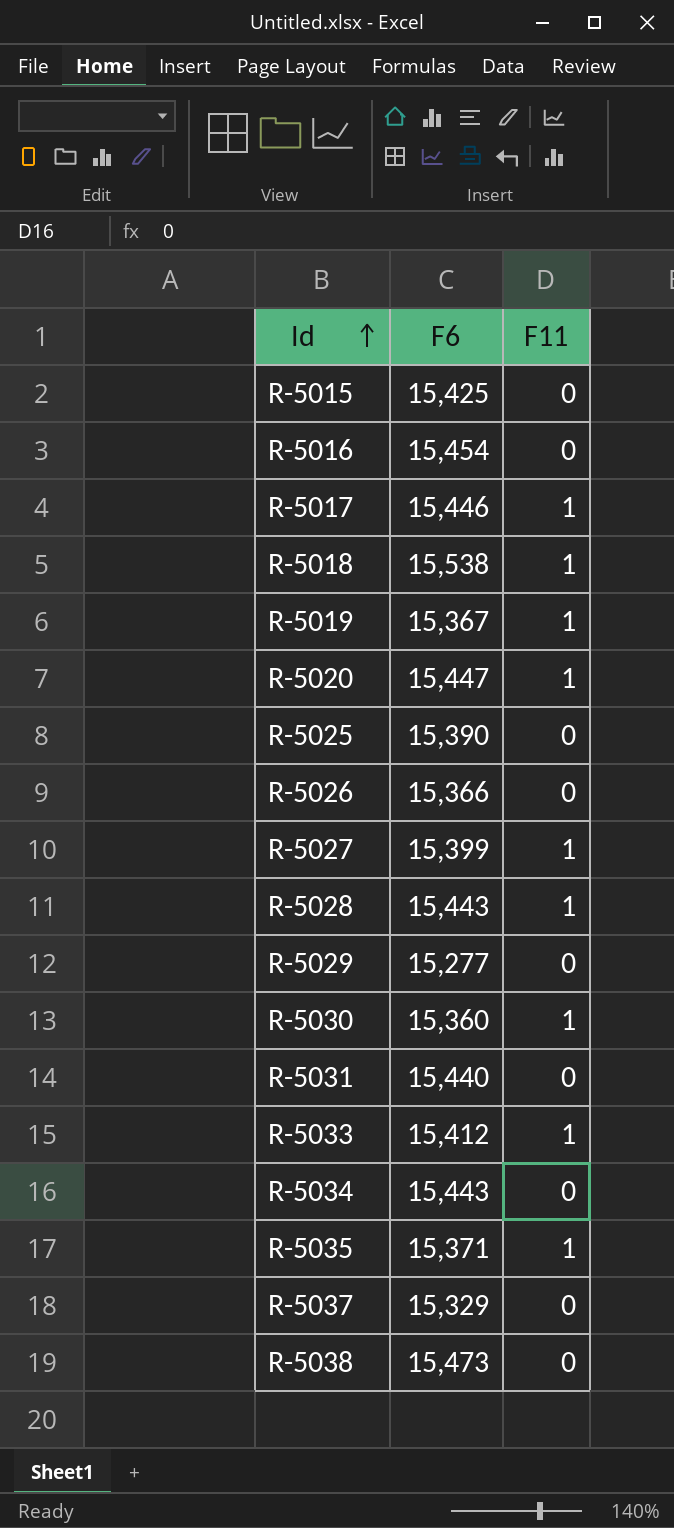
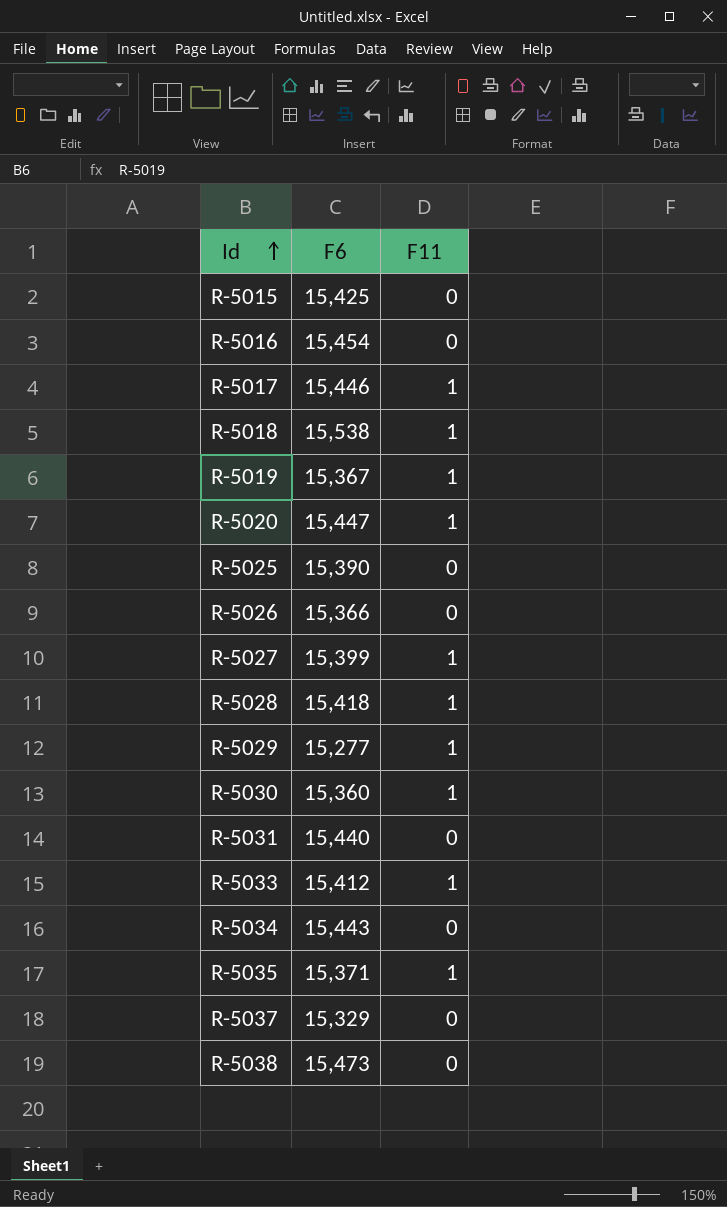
R-5028 | F6: 15,443 -> 15,418
R-5029 | F11: 0 -> 1

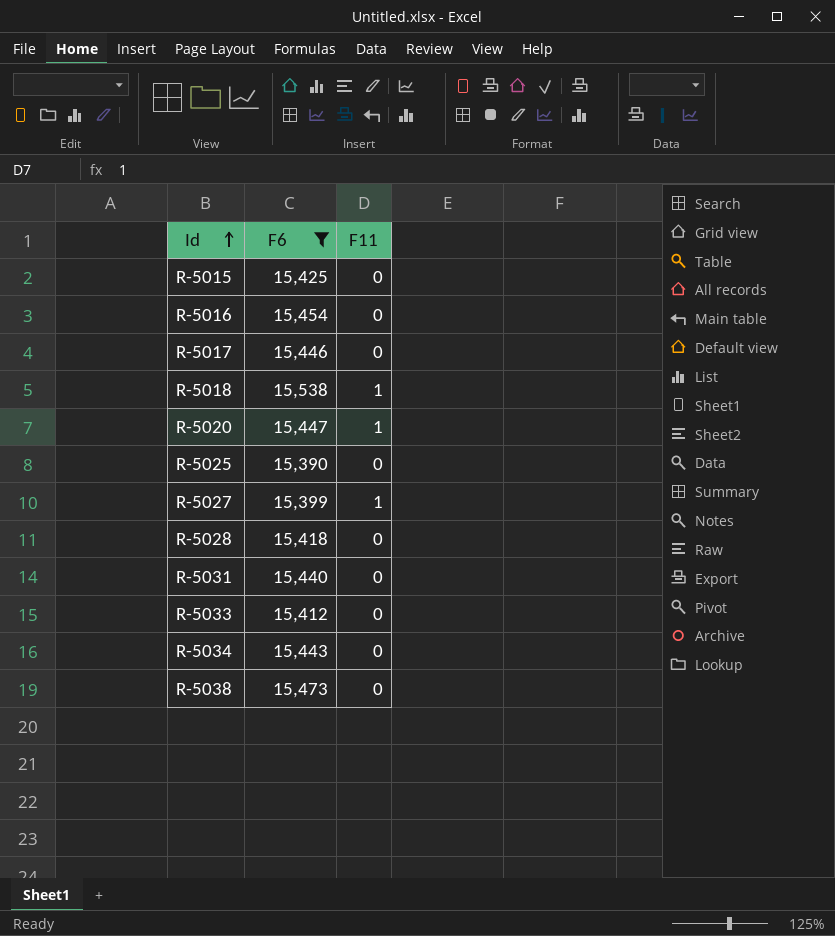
filter: none -> F6 >= 15,390
R-5017 | F11: 1 -> 0
R-5028 | F11: 1 -> 0
R-5033 | F11: 1 -> 0

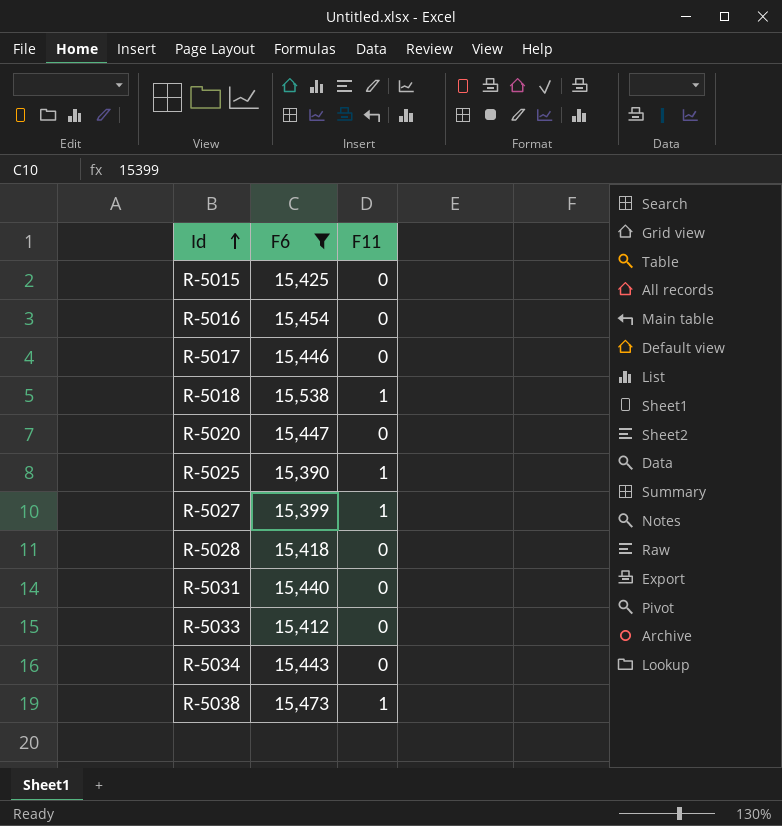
R-5020 | F11: 1 -> 0
R-5025 | F11: 0 -> 1
R-5038 | F11: 0 -> 1

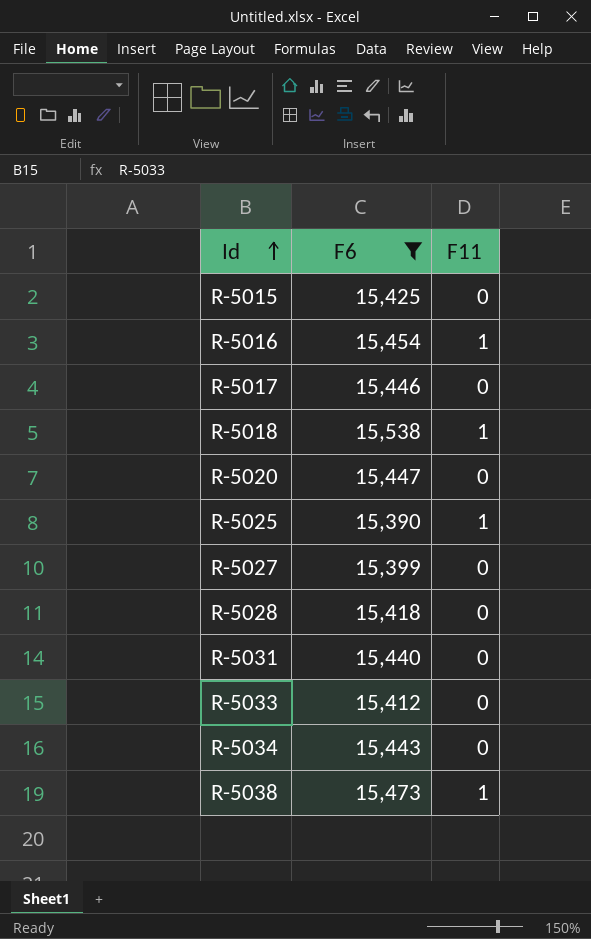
R-5016 | F11: 0 -> 1
R-5027 | F11: 1 -> 0

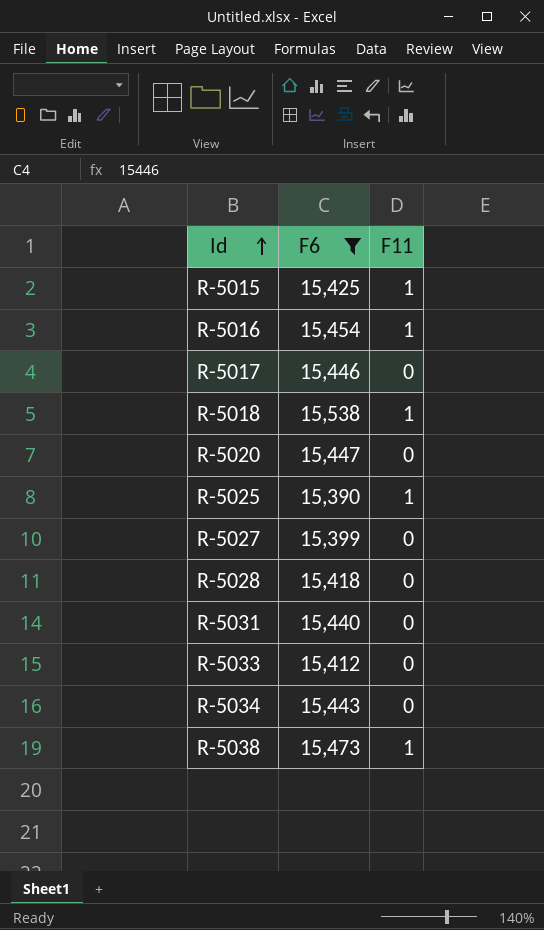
R-5015 | F11: 0 -> 1

